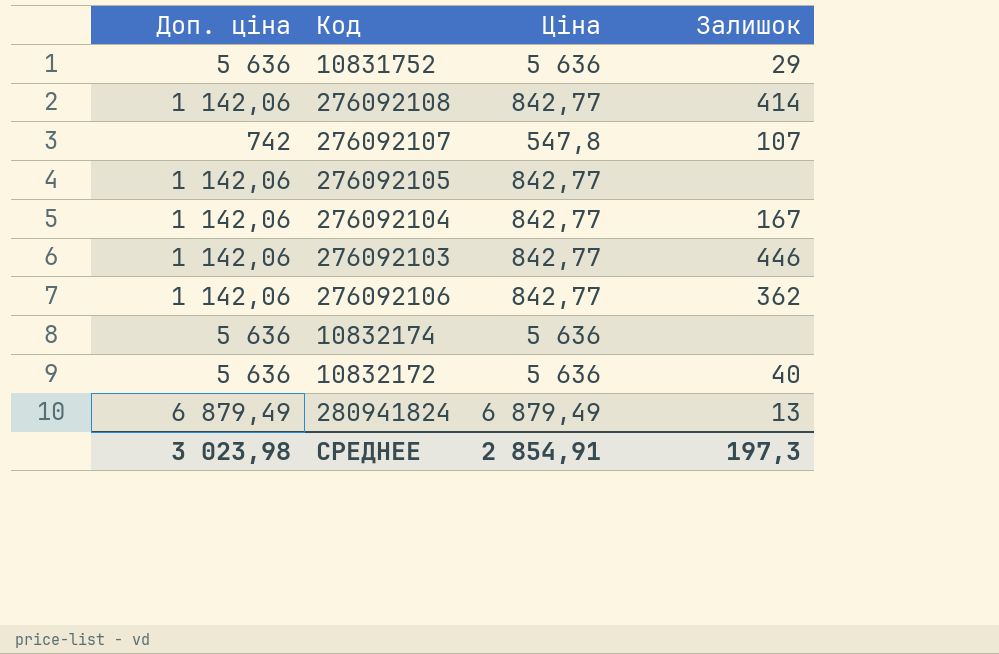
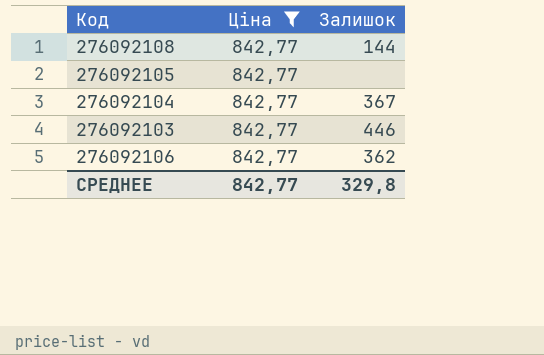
filter: none -> Ціна = 842,77
column Доп. ціна | position: 1 -> none
276092108 | Залишок: 414 -> 144
276092104 | Залишок: 167 -> 367
СРЕДНЕЕ | Ціна: 2 854,91 -> 842,77
СРЕДНЕЕ | Залишок: 197,3 -> 329,8

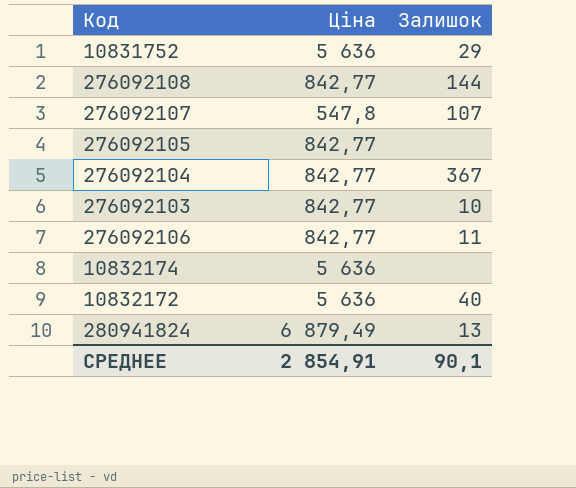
filter: Ціна = 842,77 -> none
276092103 | Залишок: 446 -> 10
276092106 | Залишок: 362 -> 11
СРЕДНЕЕ | Ціна: 842,77 -> 2 854,91
СРЕДНЕЕ | Залишок: 329,8 -> 90,1

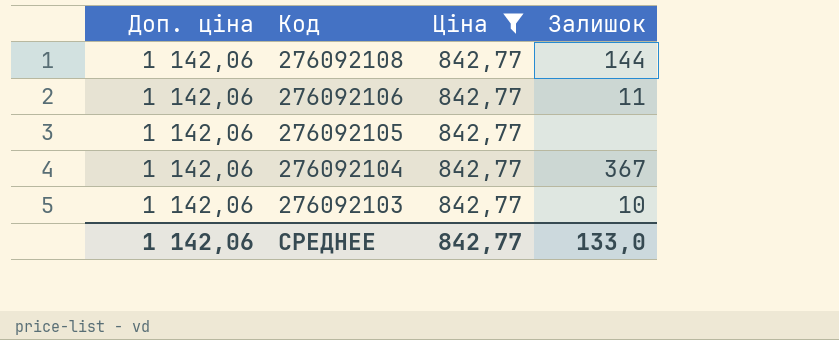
filter: none -> Ціна = 842,77
row order: none -> Код descending
column Доп. ціна | position: none -> 1
СРЕДНЕЕ | Ціна: 2 854,91 -> 842,77
СРЕДНЕЕ | Залишок: 90,1 -> 133,0

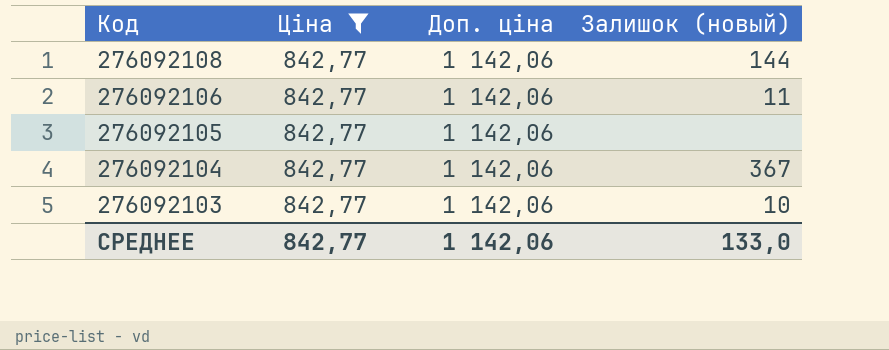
column Доп. ціна | position: 1 -> 3
column name: Залишок -> Залишок (новый)

